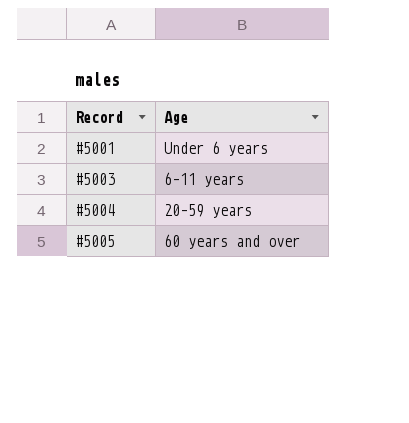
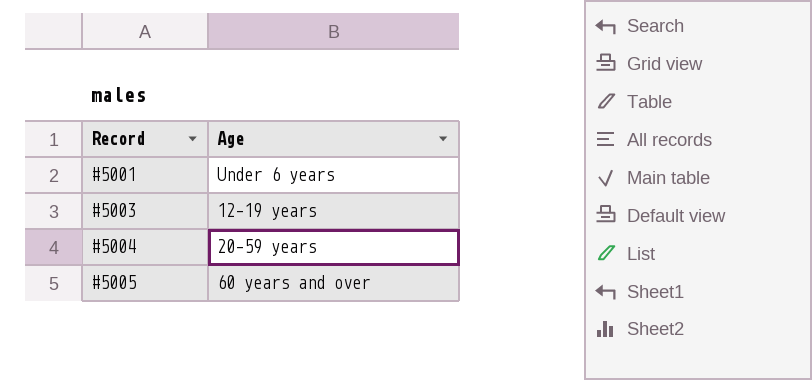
#5003 | Age: 6–11 years -> 12–19 years

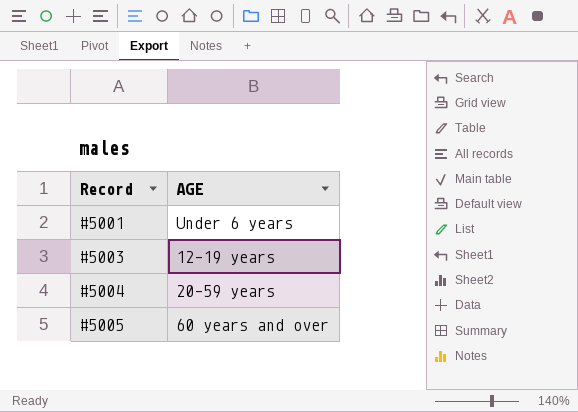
column name: Age -> AGE

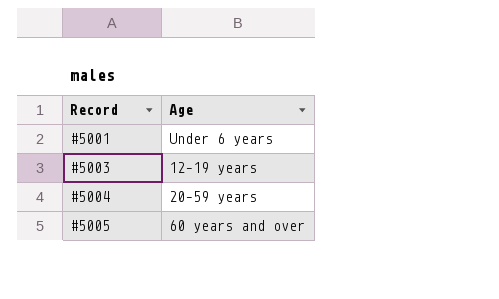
column name: AGE -> Age

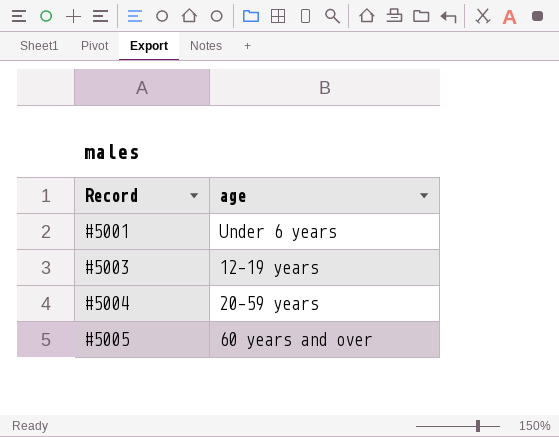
column name: Age -> age

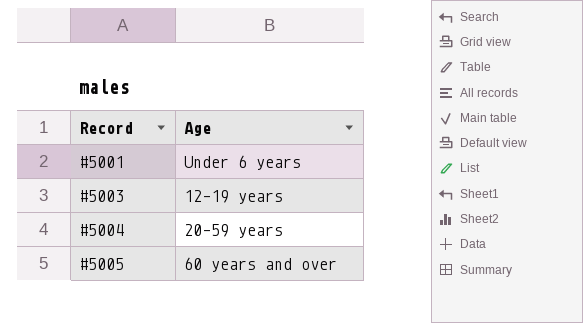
column name: age -> Age

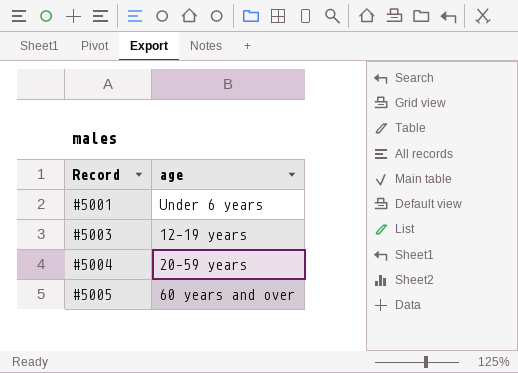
column name: Age -> age

